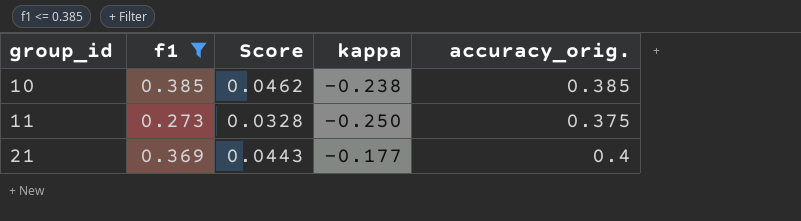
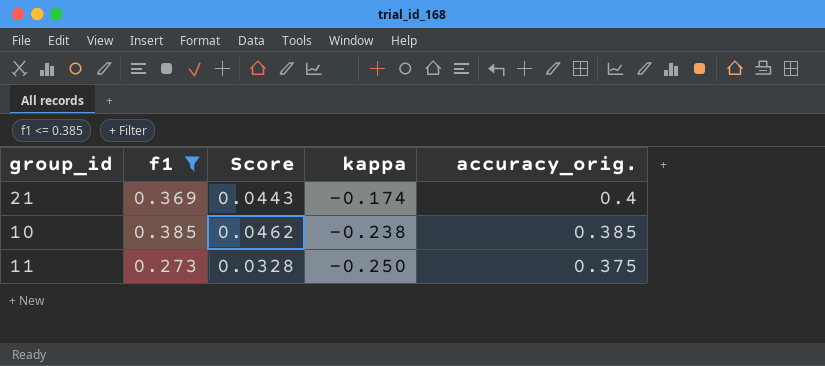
row order: group_id ascending -> kappa descending
21 | kappa: -0.177 -> -0.174

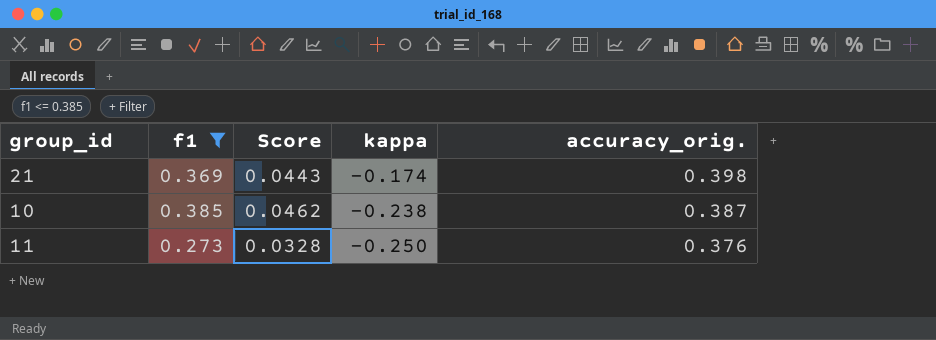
21 | accuracy_orig.: 0.4 -> 0.398
10 | accuracy_orig.: 0.385 -> 0.387
11 | accuracy_orig.: 0.375 -> 0.376

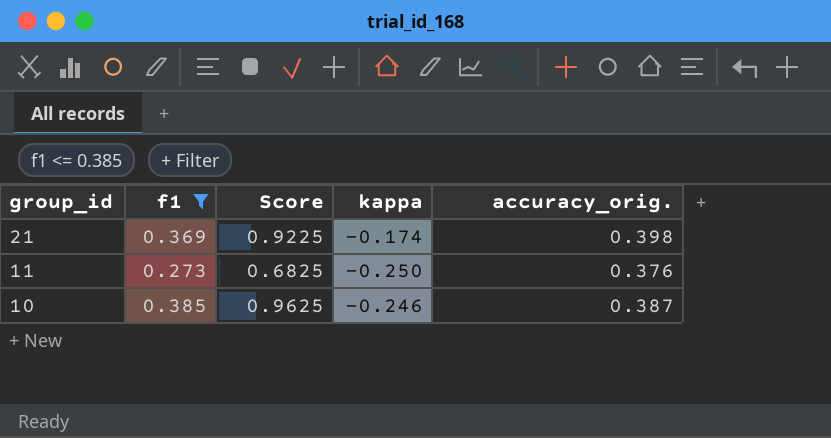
row order: kappa descending -> group_id descending
column Score | formula: [f1] * 0.12 -> [f1] * 2.5
10 | kappa: -0.238 -> -0.246

